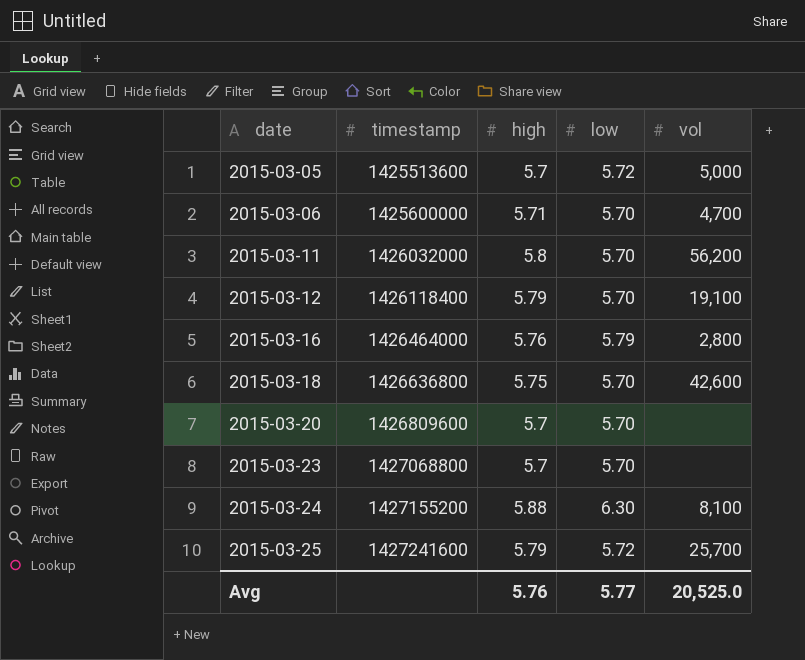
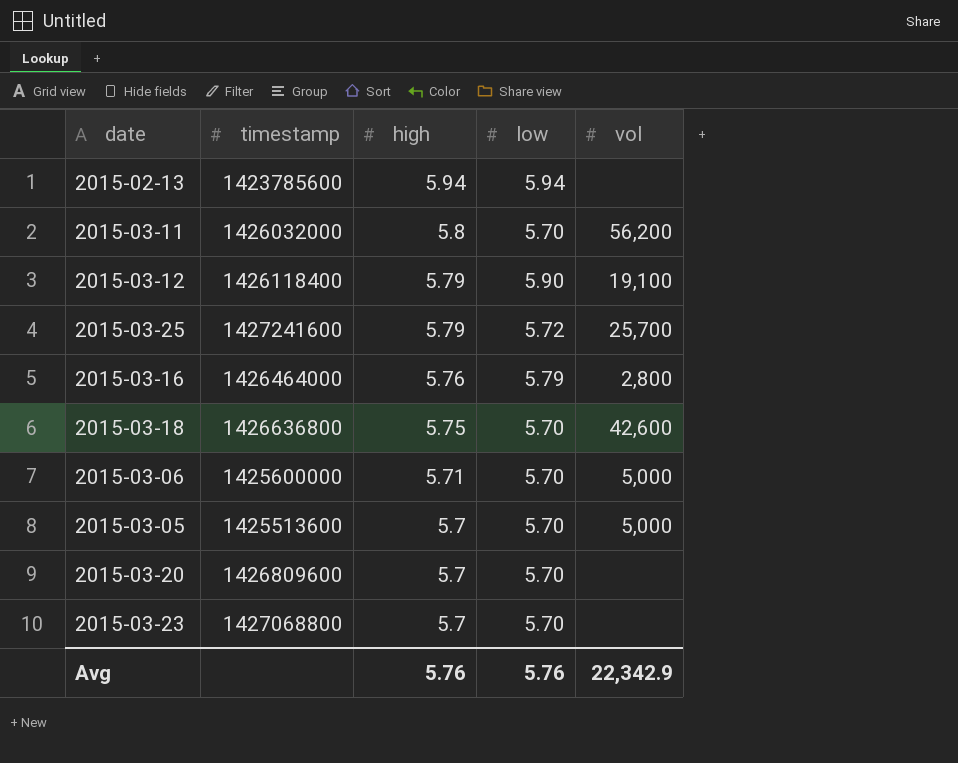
row order: date ascending -> high descending
row 2015-03-24: 1427155200 | 5.88 | 6.30 | 8,100 -> none
row 2015-02-13: none -> 1423785600 | 5.94 | 5.94 | none
2015-03-12 | low: 5.70 -> 5.90
2015-03-06 | vol: 4,700 -> 5,000
2015-03-05 | low: 5.72 -> 5.70
Avg | low: 5.77 -> 5.76
Avg | vol: 20,525.0 -> 22,342.9

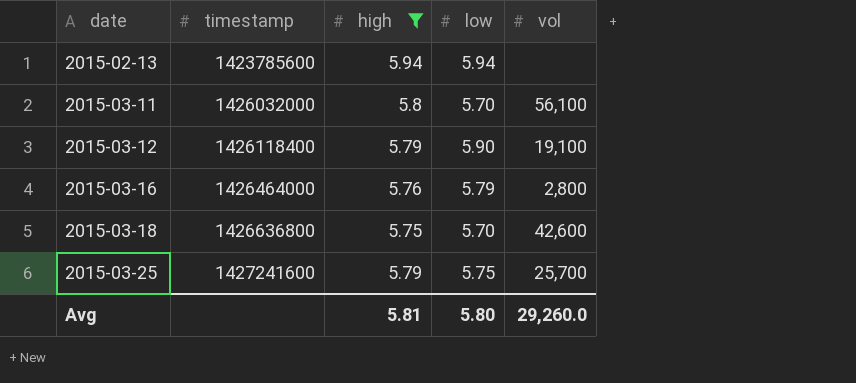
filter: none -> high >= 5.75
row order: high descending -> date ascending
2015-03-11 | vol: 56,200 -> 56,100
2015-03-25 | low: 5.72 -> 5.75
Avg | high: 5.76 -> 5.81
Avg | low: 5.76 -> 5.80
Avg | vol: 22,342.9 -> 29,260.0

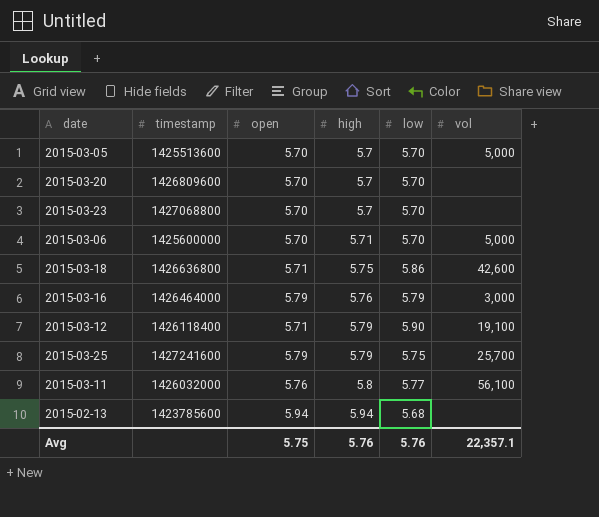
filter: high >= 5.75 -> none
row order: date ascending -> high ascending
column open | position: none -> 3
2015-03-18 | low: 5.70 -> 5.86
2015-03-16 | vol: 2,800 -> 3,000
2015-03-11 | low: 5.70 -> 5.77
2015-02-13 | low: 5.94 -> 5.68
Avg | high: 5.81 -> 5.76
Avg | low: 5.80 -> 5.76
Avg | vol: 29,260.0 -> 22,357.1

